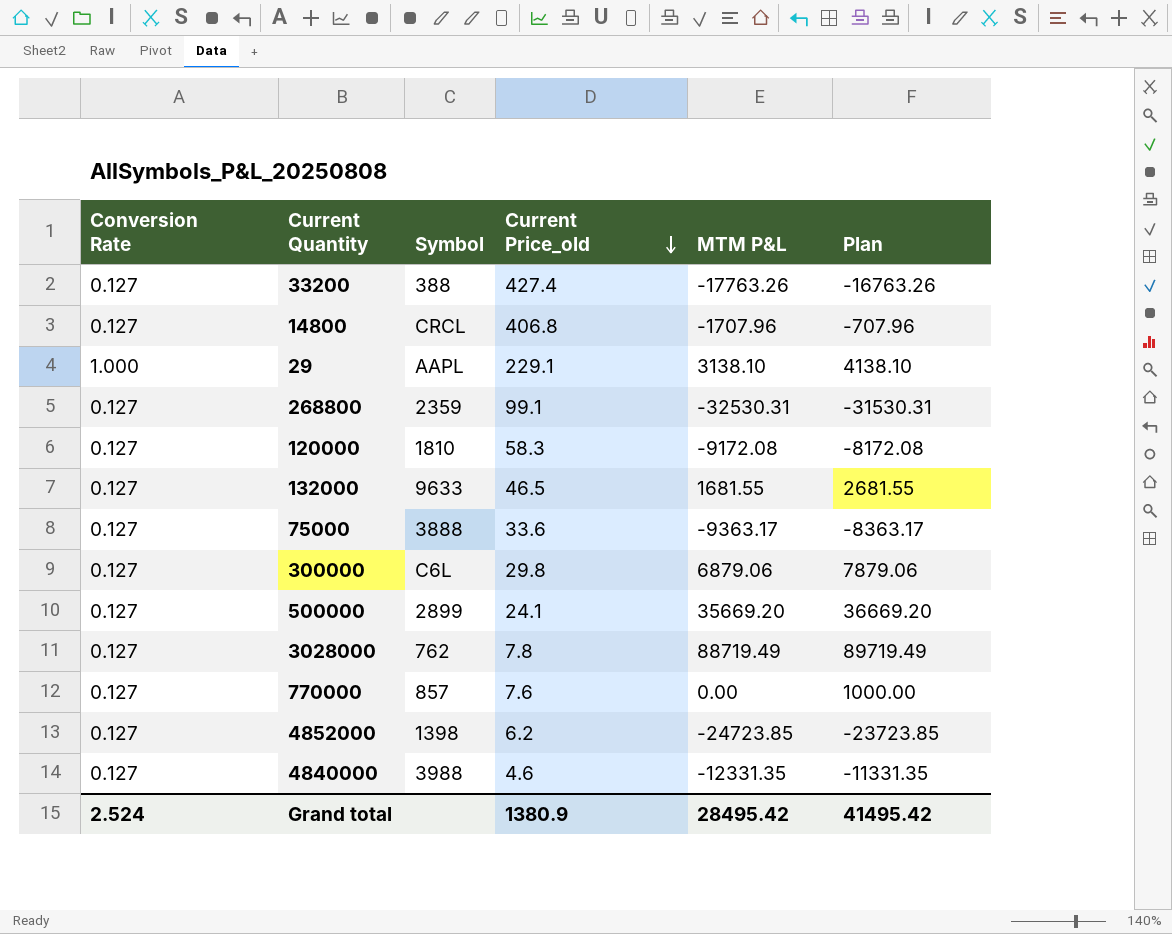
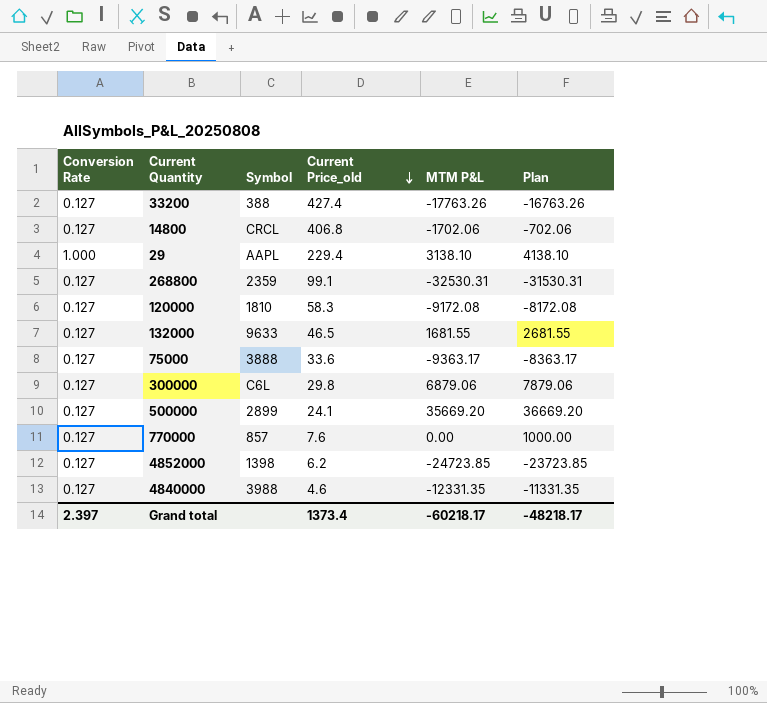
row 3028000: 0.127 | 762 | 7.8 | 88719.49 | 89719.49 -> none
14800 | MTM P&L: -1707.96 -> -1702.06
14800 | Plan: -707.96 -> -702.06
29 | Current Price_old: 229.1 -> 229.4
Grand total | Conversion Rate: 2.524 -> 2.397
Grand total | Current Price_old: 1380.9 -> 1373.4
Grand total | MTM P&L: 28495.42 -> -60218.17
Grand total | Plan: 41495.42 -> -48218.17

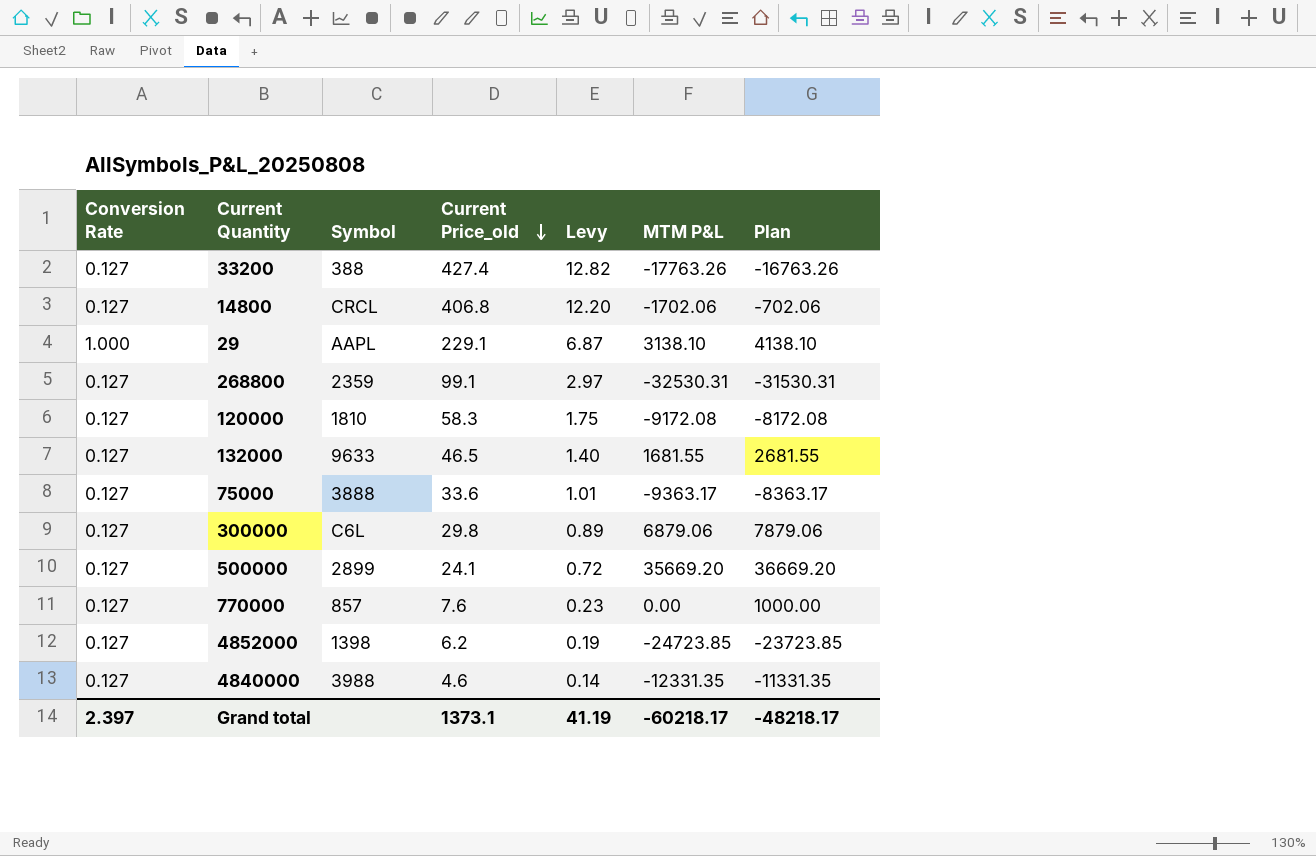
column Levy | formula: none -> [Current Price_old] * 0.03
29 | Current Price_old: 229.4 -> 229.1
Grand total | Current Price_old: 1373.4 -> 1373.1

